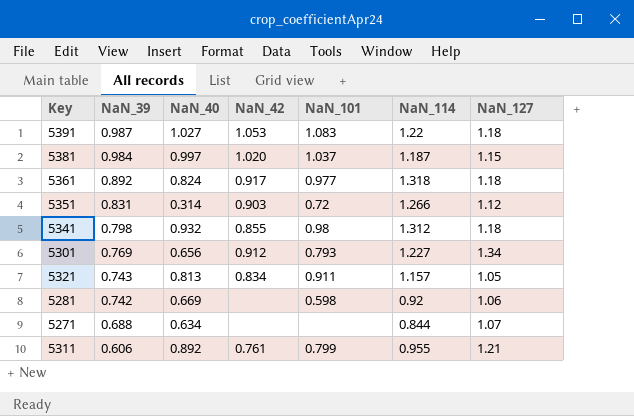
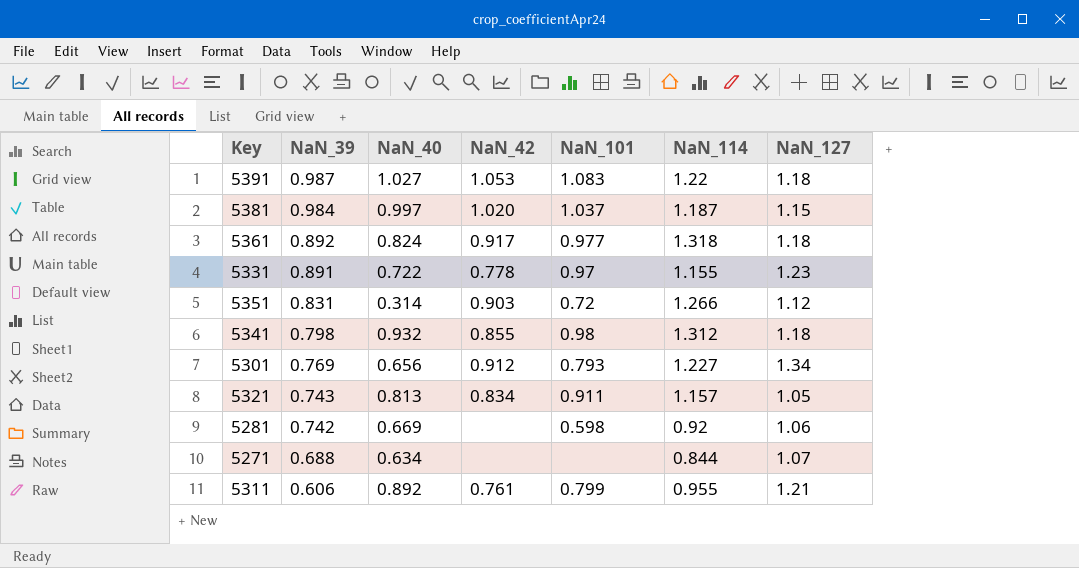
row 5331: none -> 0.891 | 0.722 | 0.778 | 0.97 | 1.155 | 1.23

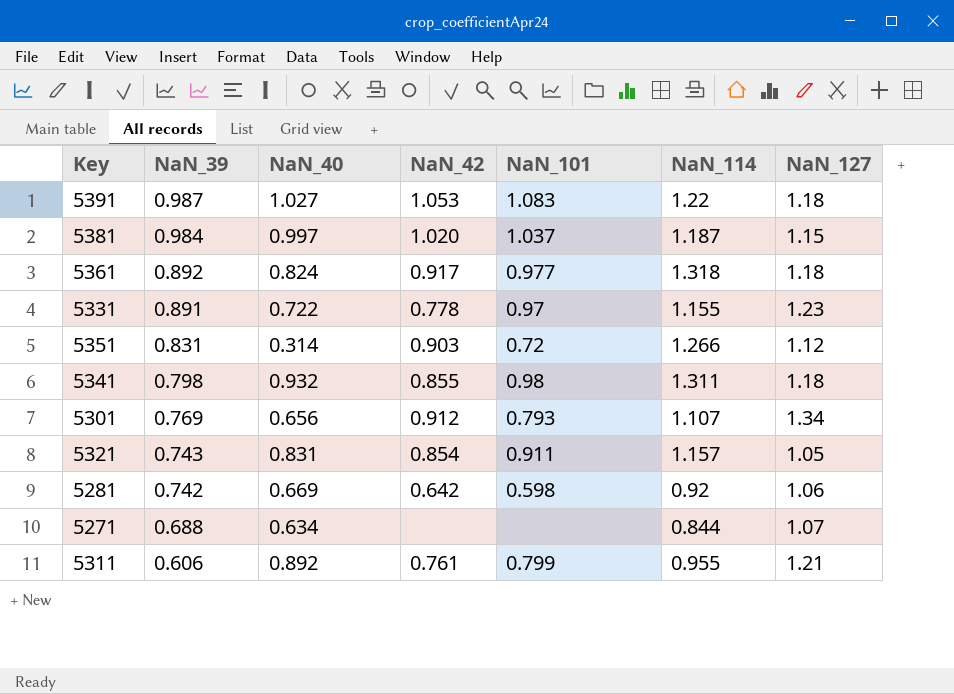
5341 | NaN_114: 1.312 -> 1.311
5301 | NaN_114: 1.227 -> 1.107
5321 | NaN_40: 0.813 -> 0.831
5321 | NaN_42: 0.834 -> 0.854
5281 | NaN_42: none -> 0.642

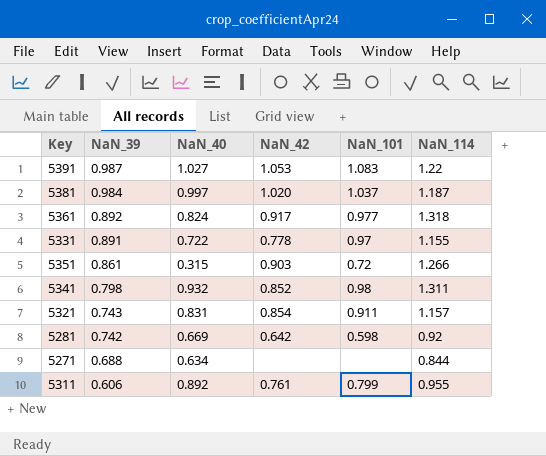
column NaN_127 | position: 7 -> none
row 5301: 0.769 | 0.656 | 0.912 | 0.793 | 1.107 | 1.34 -> none
5351 | NaN_39: 0.831 -> 0.861
5351 | NaN_40: 0.314 -> 0.315
5341 | NaN_42: 0.855 -> 0.852

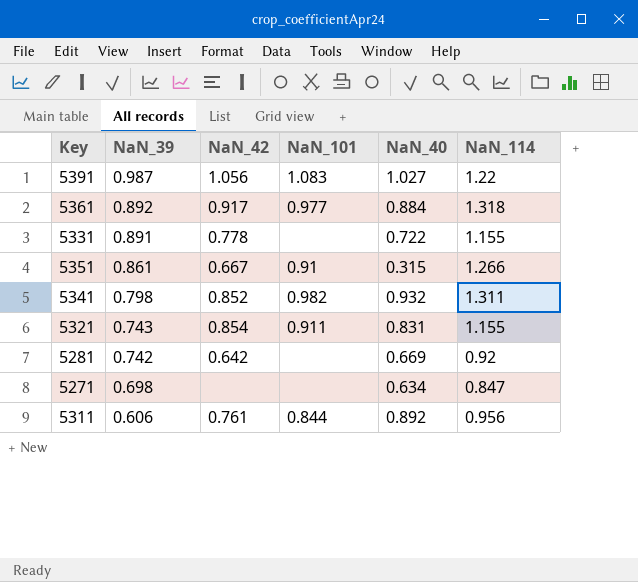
column NaN_40 | position: 3 -> 5
row 5381: 0.984 | 0.997 | 1.020 | 1.037 | 1.187 -> none
5391 | NaN_42: 1.053 -> 1.056
5361 | NaN_40: 0.824 -> 0.884
5331 | NaN_101: 0.97 -> none
5351 | NaN_42: 0.903 -> 0.667
5351 | NaN_101: 0.72 -> 0.91
5341 | NaN_101: 0.98 -> 0.982
5321 | NaN_114: 1.157 -> 1.155
5281 | NaN_101: 0.598 -> none
5271 | NaN_39: 0.688 -> 0.698
5271 | NaN_114: 0.844 -> 0.847
5311 | NaN_101: 0.799 -> 0.844
5311 | NaN_114: 0.955 -> 0.956

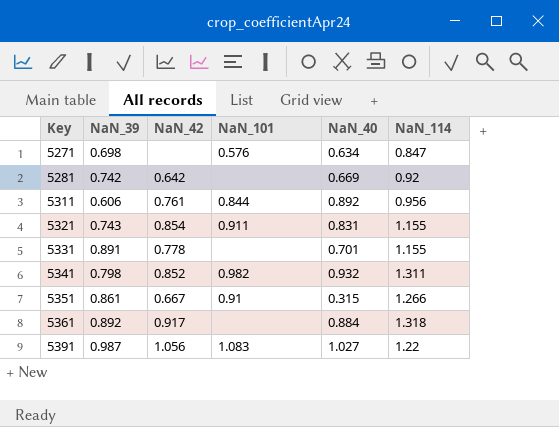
row order: NaN_39 descending -> Key ascending
5271 | NaN_101: none -> 0.576
5331 | NaN_40: 0.722 -> 0.701
5361 | NaN_101: 0.977 -> none

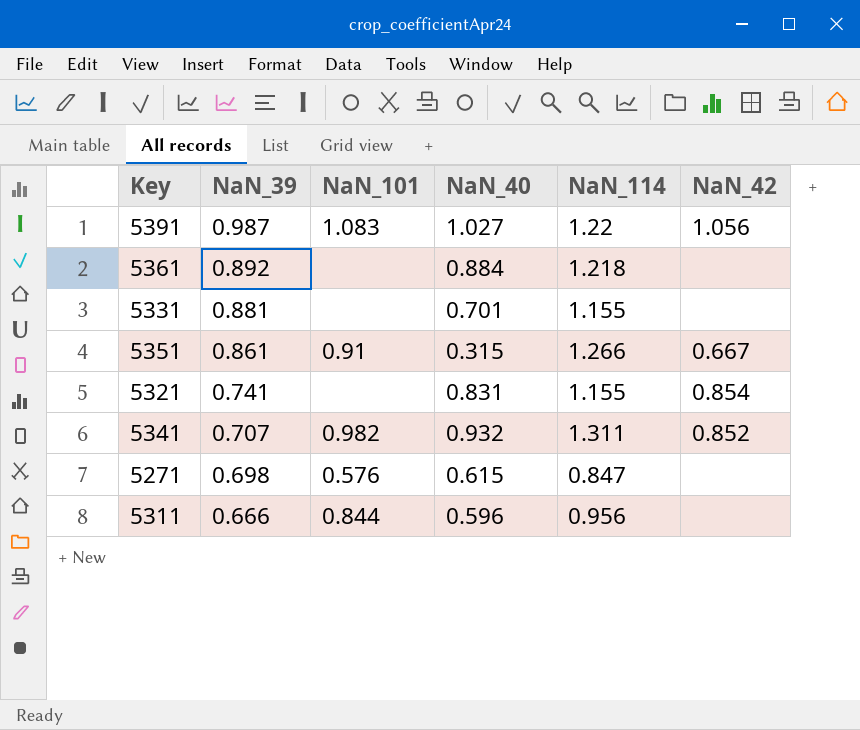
row order: Key ascending -> NaN_39 descending
column NaN_42 | position: 3 -> 6
row 5281: 0.742 | 0.642 | none | 0.669 | 0.92 -> none
5361 | NaN_114: 1.318 -> 1.218
5361 | NaN_42: 0.917 -> none
5331 | NaN_39: 0.891 -> 0.881
5331 | NaN_42: 0.778 -> none
5321 | NaN_39: 0.743 -> 0.741
5321 | NaN_101: 0.911 -> none
5341 | NaN_39: 0.798 -> 0.707
5271 | NaN_40: 0.634 -> 0.615
5311 | NaN_39: 0.606 -> 0.666
5311 | NaN_40: 0.892 -> 0.596
5311 | NaN_42: 0.761 -> none

